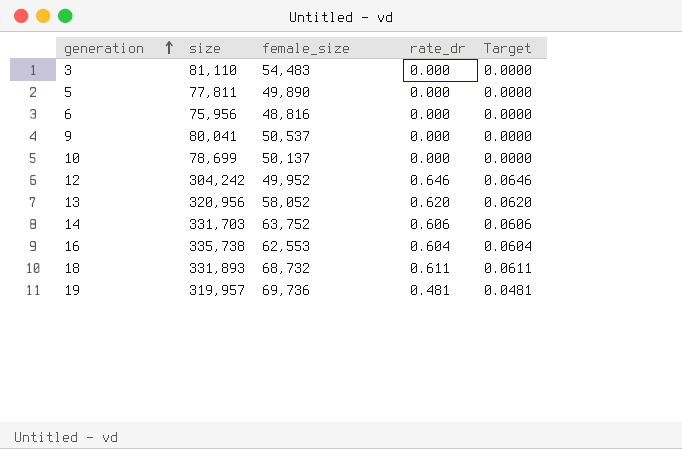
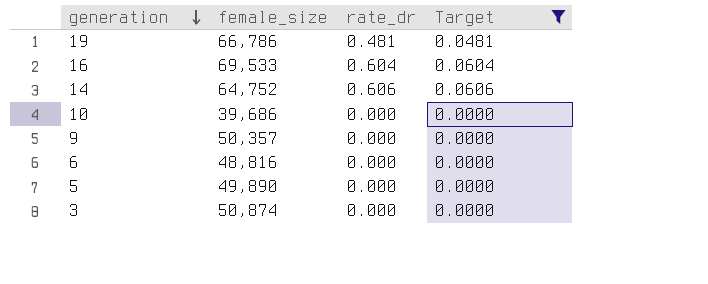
filter: none -> Target <= 0.0606
row order: generation ascending -> generation descending
column size | position: 2 -> none
19 | female_size: 69,736 -> 66,786
16 | female_size: 62,553 -> 69,533
14 | female_size: 63,752 -> 64,752
10 | female_size: 50,137 -> 39,686
9 | female_size: 50,537 -> 50,357
3 | female_size: 54,483 -> 50,874

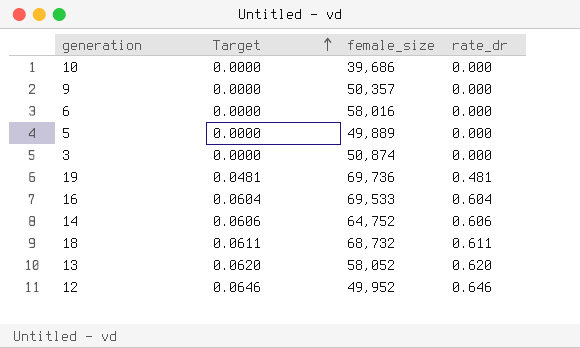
filter: Target <= 0.0606 -> none
row order: generation descending -> Target ascending
column Target | position: 4 -> 2
6 | female_size: 48,816 -> 58,016
5 | female_size: 49,890 -> 49,889
19 | female_size: 66,786 -> 69,736

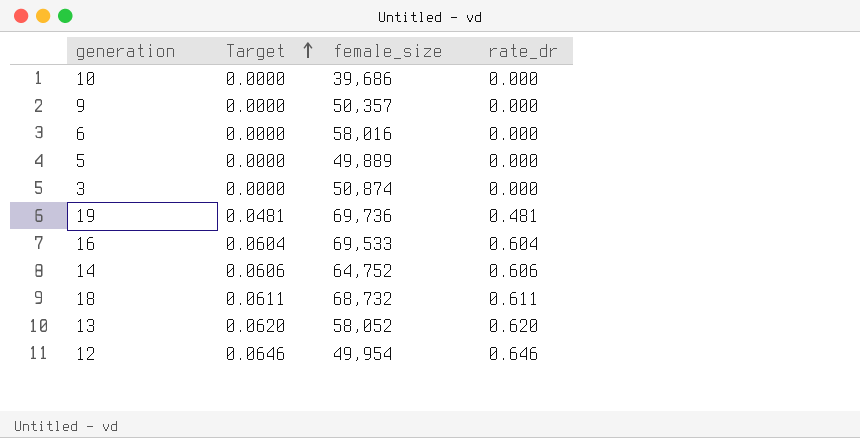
12 | female_size: 49,952 -> 49,954

